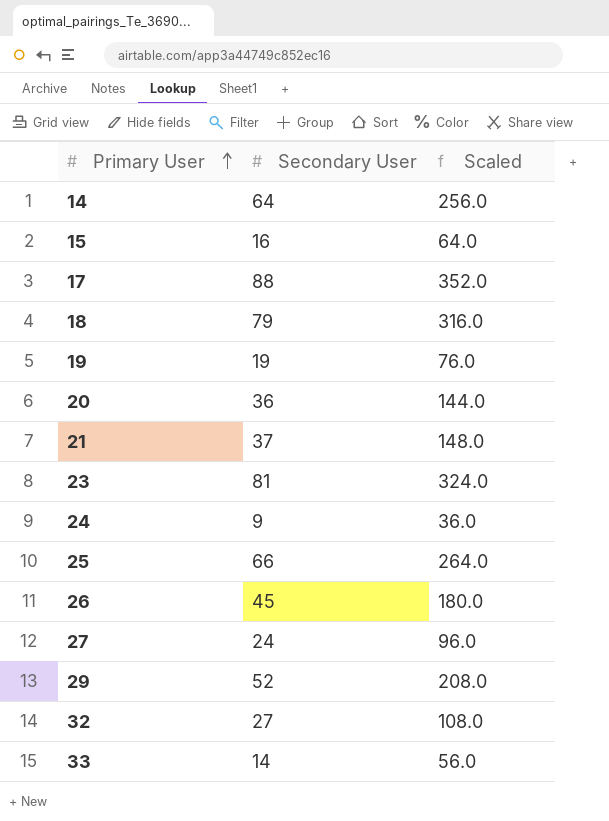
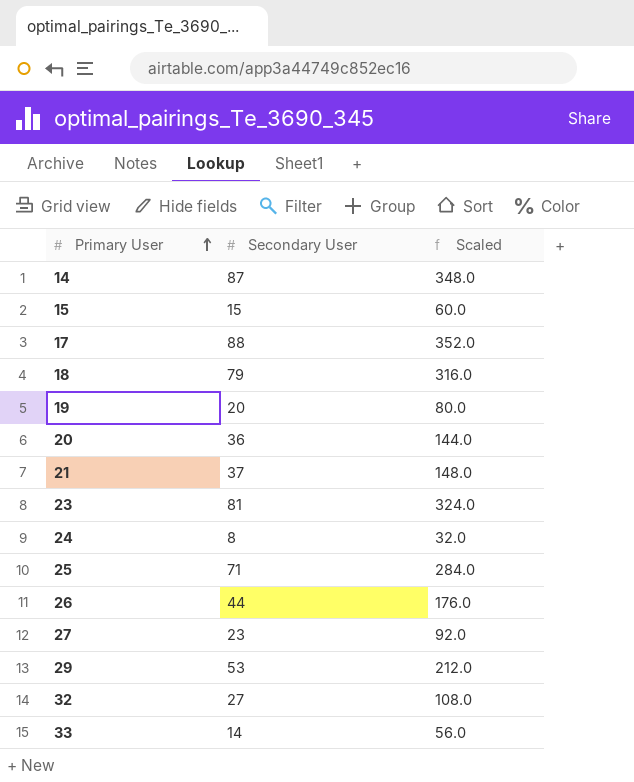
14 | Secondary User: 64 -> 87
14 | Scaled: 256.0 -> 348.0
15 | Secondary User: 16 -> 15
15 | Scaled: 64.0 -> 60.0
19 | Secondary User: 19 -> 20
19 | Scaled: 76.0 -> 80.0
24 | Secondary User: 9 -> 8
24 | Scaled: 36.0 -> 32.0
25 | Secondary User: 66 -> 71
25 | Scaled: 264.0 -> 284.0
26 | Secondary User: 45 -> 44
26 | Scaled: 180.0 -> 176.0
27 | Secondary User: 24 -> 23
27 | Scaled: 96.0 -> 92.0
29 | Secondary User: 52 -> 53
29 | Scaled: 208.0 -> 212.0

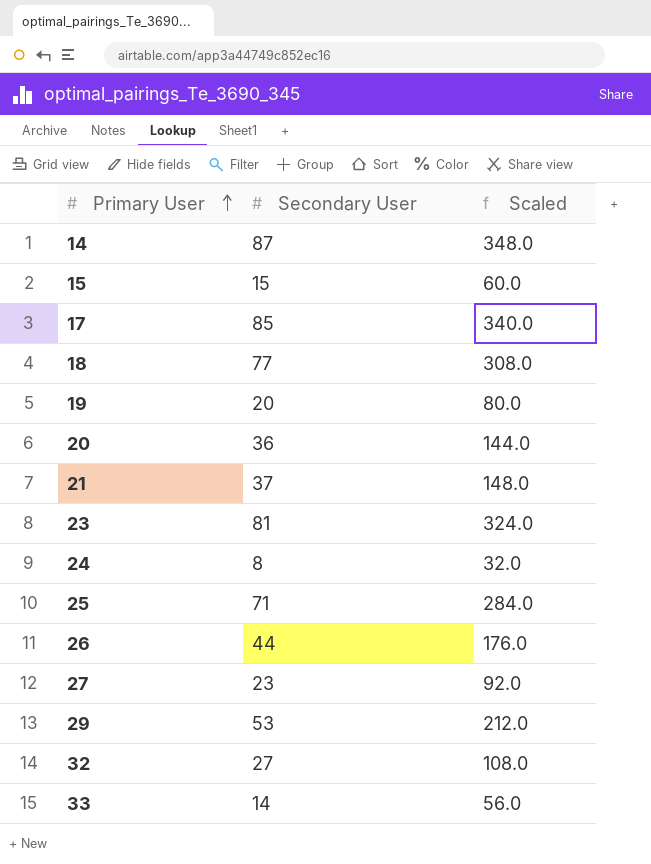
17 | Secondary User: 88 -> 85
17 | Scaled: 352.0 -> 340.0
18 | Secondary User: 79 -> 77
18 | Scaled: 316.0 -> 308.0

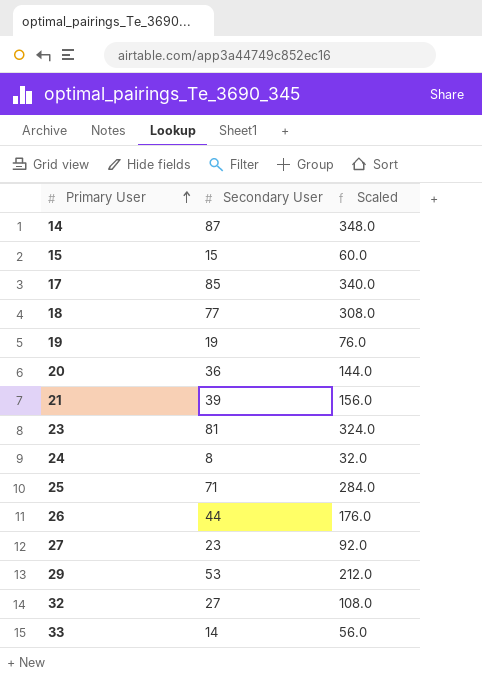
19 | Secondary User: 20 -> 19
19 | Scaled: 80.0 -> 76.0
21 | Secondary User: 37 -> 39
21 | Scaled: 148.0 -> 156.0

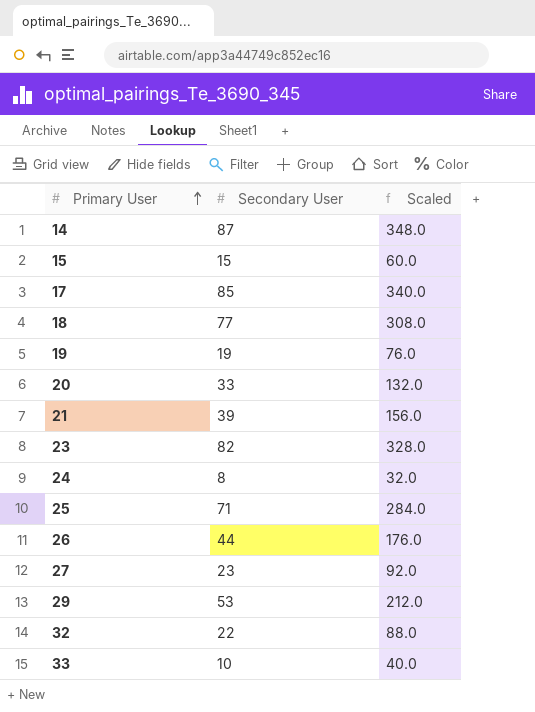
20 | Secondary User: 36 -> 33
20 | Scaled: 144.0 -> 132.0
23 | Secondary User: 81 -> 82
23 | Scaled: 324.0 -> 328.0
32 | Secondary User: 27 -> 22
32 | Scaled: 108.0 -> 88.0
33 | Secondary User: 14 -> 10
33 | Scaled: 56.0 -> 40.0

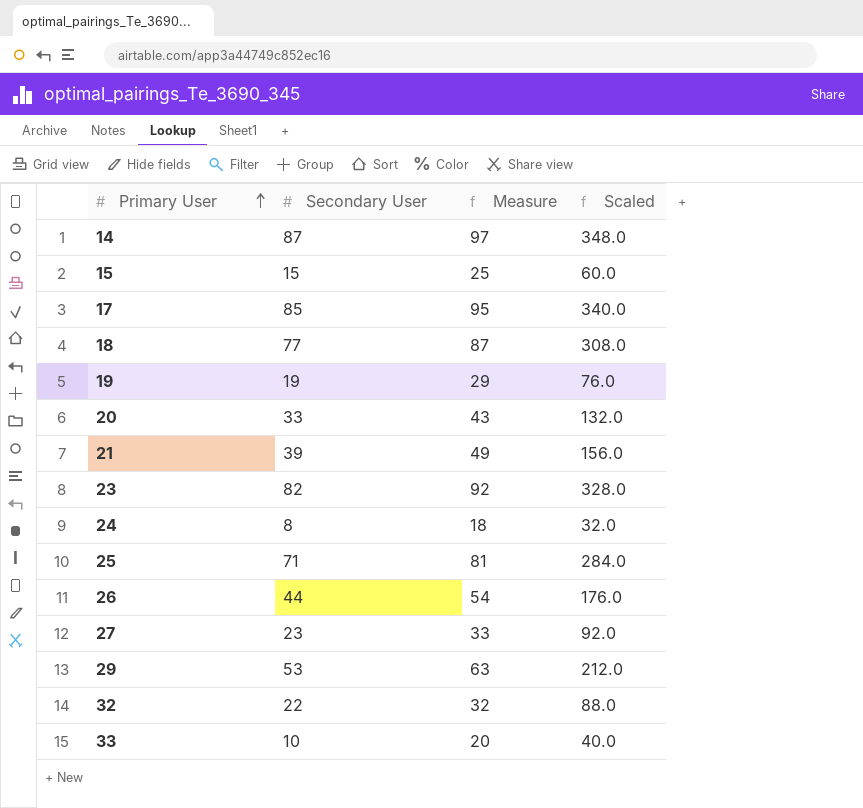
column Measure | formula: none -> [Secondary User] + 10

